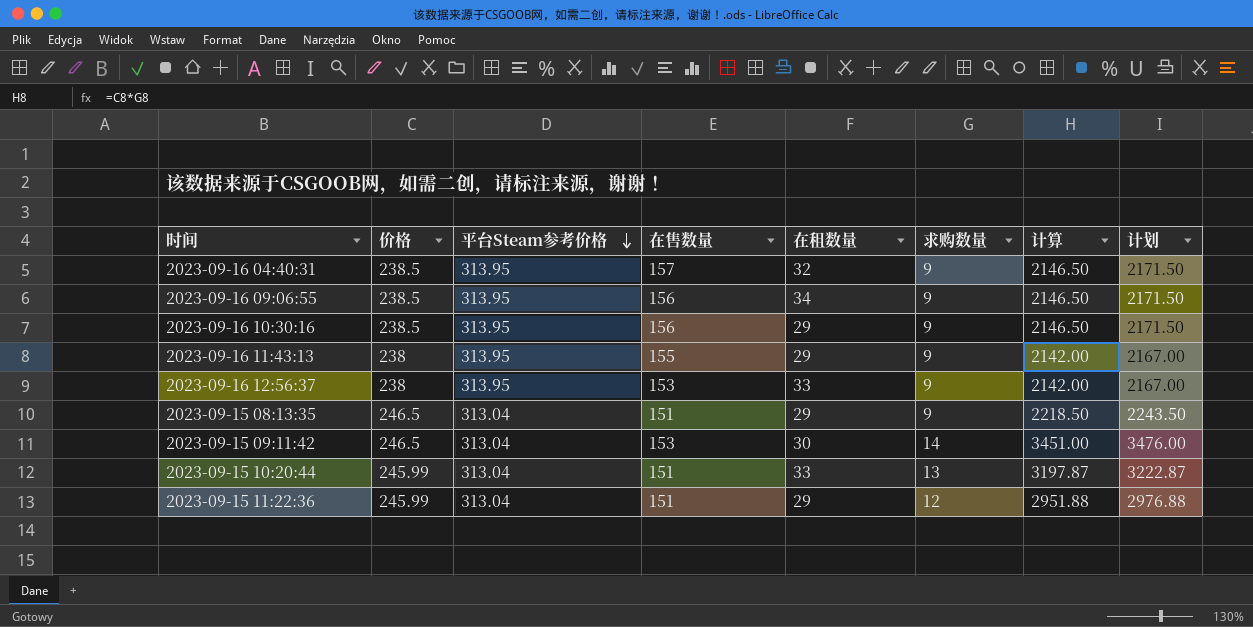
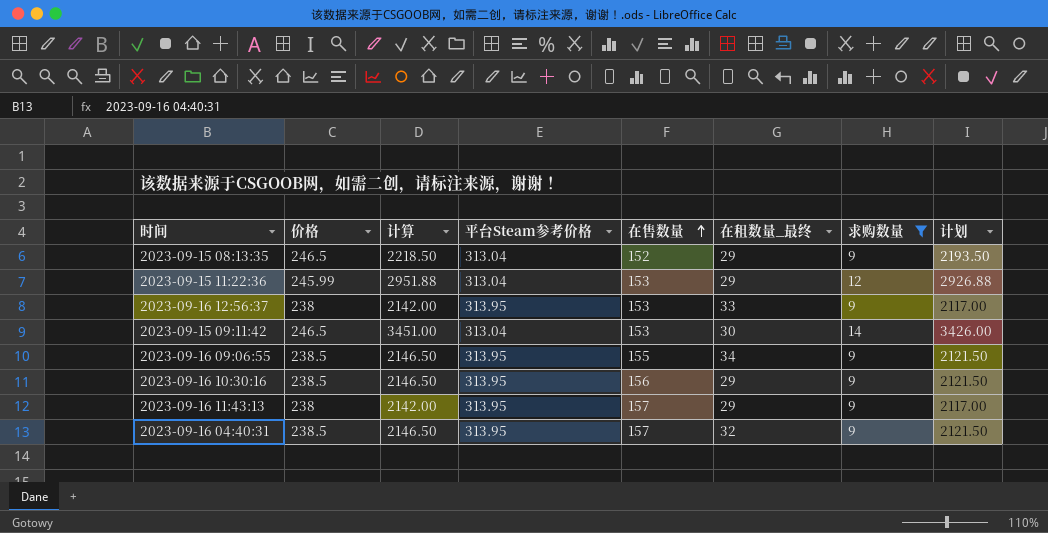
filter: none -> 求购数量 != 13
row order: 平台Steam参考价格 descending -> 在售数量 ascending
column 计算 | position: 7 -> 3
column name: 在租数量 -> 在租数量_最终
column 计划 | formula: [计算] + 25 -> [计算] - 25
2023-09-15 08:13:35 | 在售数量: 151 -> 152
2023-09-15 11:22:36 | 在售数量: 151 -> 153
2023-09-16 09:06:55 | 在售数量: 156 -> 155
2023-09-16 11:43:13 | 在售数量: 155 -> 157

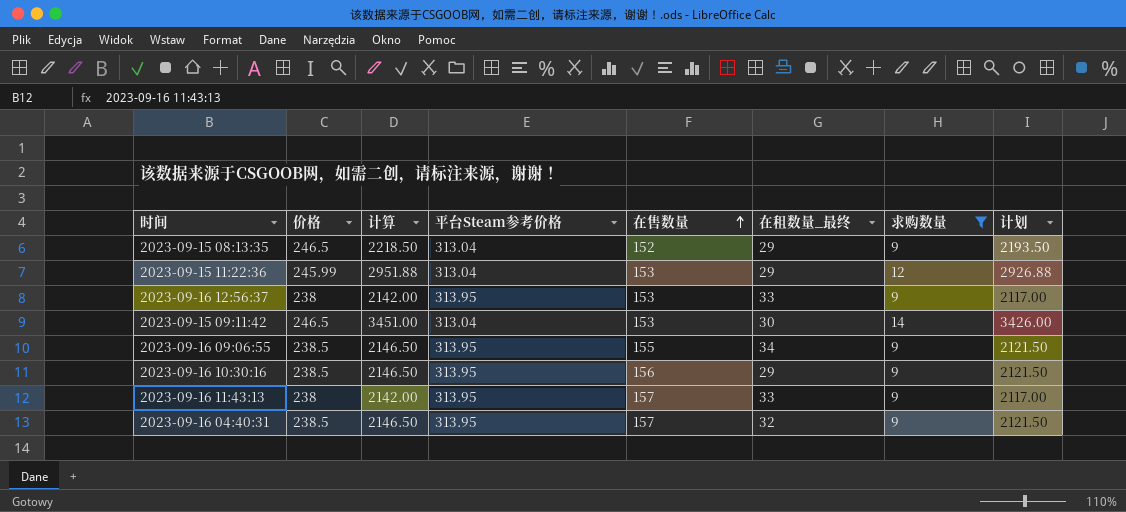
2023-09-16 11:43:13 | 在租数量_最终: 29 -> 33

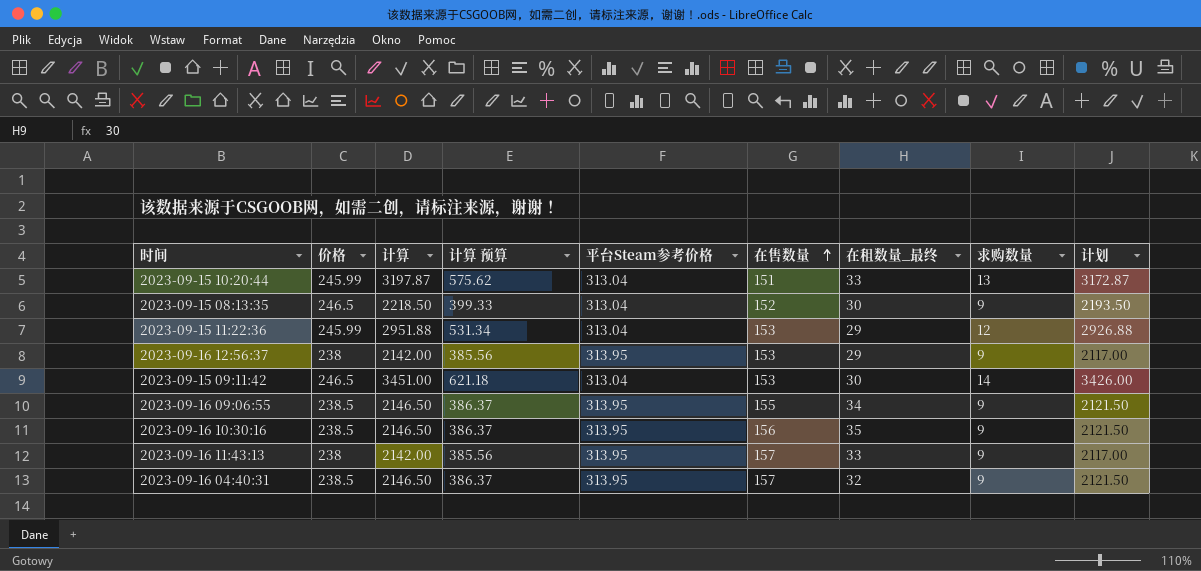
filter: 求购数量 != 13 -> none
column 计算 预算 | formula: none -> [计算] * 0.18
2023-09-15 08:13:35 | 在租数量_最终: 29 -> 30
2023-09-16 12:56:37 | 在租数量_最终: 33 -> 29
2023-09-16 10:30:16 | 在租数量_最终: 29 -> 35

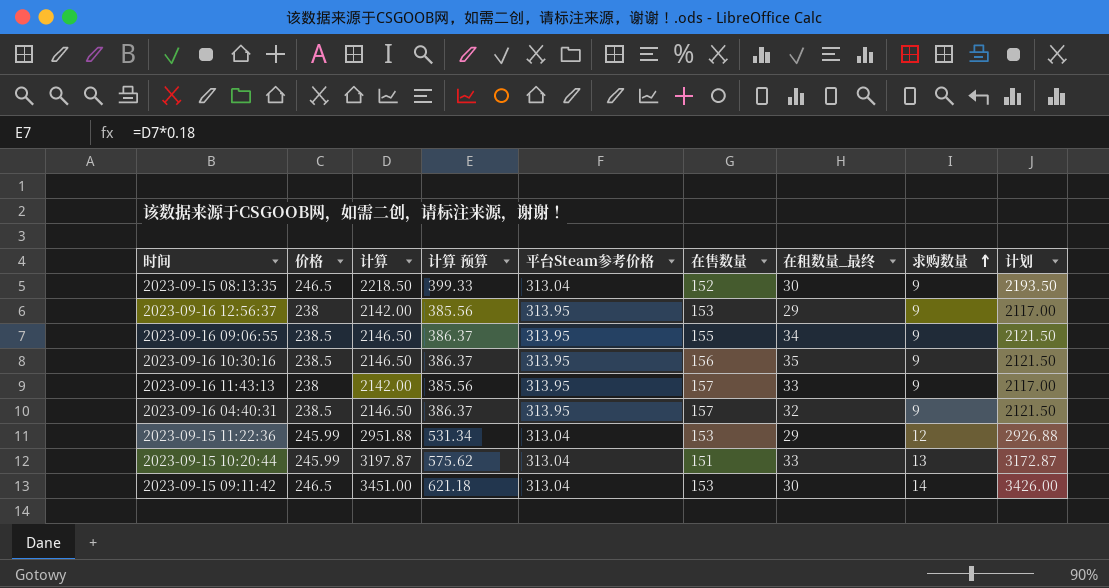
row order: 在售数量 ascending -> 求购数量 ascending

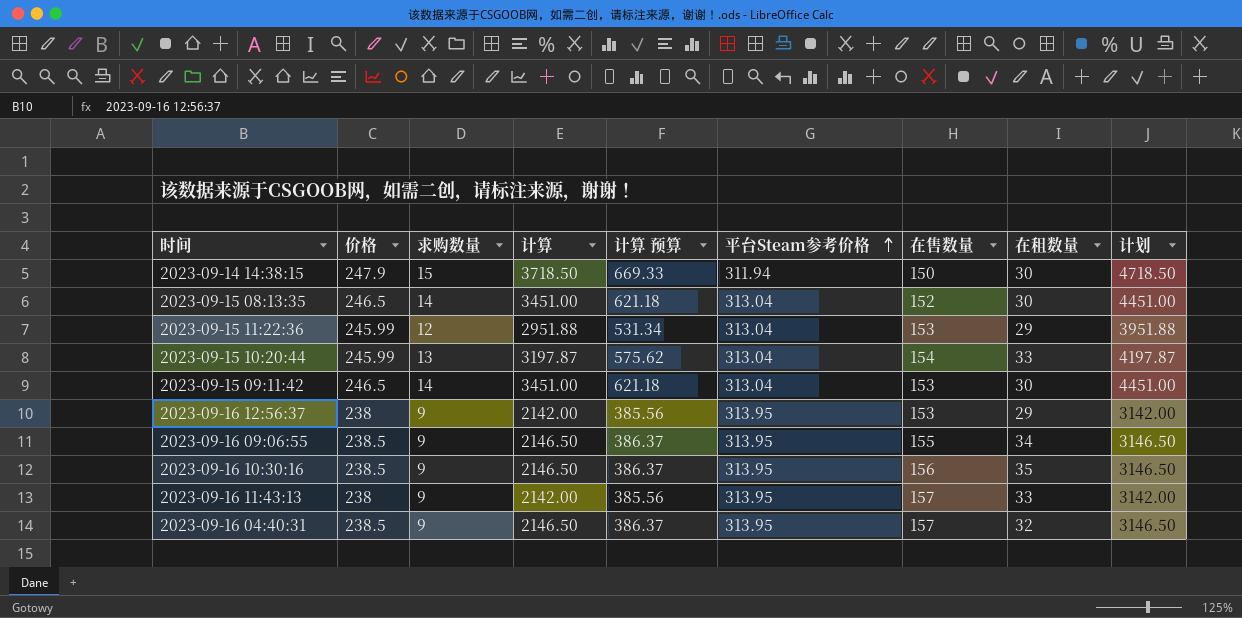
row order: 求购数量 ascending -> 平台Steam参考价格 ascending
column 求购数量 | position: 8 -> 3
column name: 在租数量_最终 -> 在租数量
column 计划 | formula: [计算] - 25 -> [计算] + 1000
row 2023-09-14 14:38:15: none -> 247.9 | 15 | 3718.50 | 669.33 | 311.94 | 150 | 30 | 4718.50
2023-09-15 08:13:35 | 求购数量: 9 -> 14
2023-09-15 08:13:35 | 计算: 2218.50 -> 3451.00
2023-09-15 08:13:35 | 计算 预算: 399.33 -> 621.18
2023-09-15 10:20:44 | 在售数量: 151 -> 154

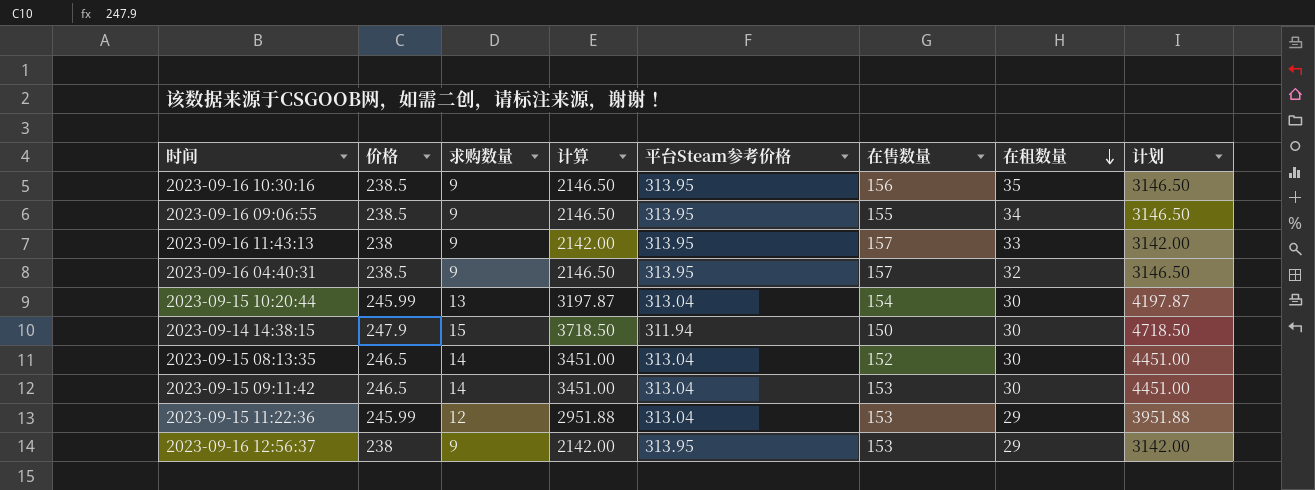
row order: 平台Steam参考价格 ascending -> 在租数量 descending
column 计算 预算 | formula: [计算] * 0.18 -> none
2023-09-15 10:20:44 | 在租数量: 33 -> 30

